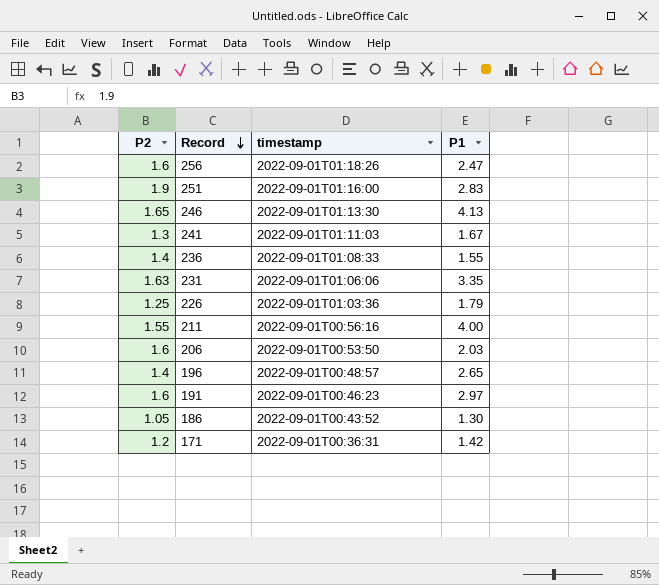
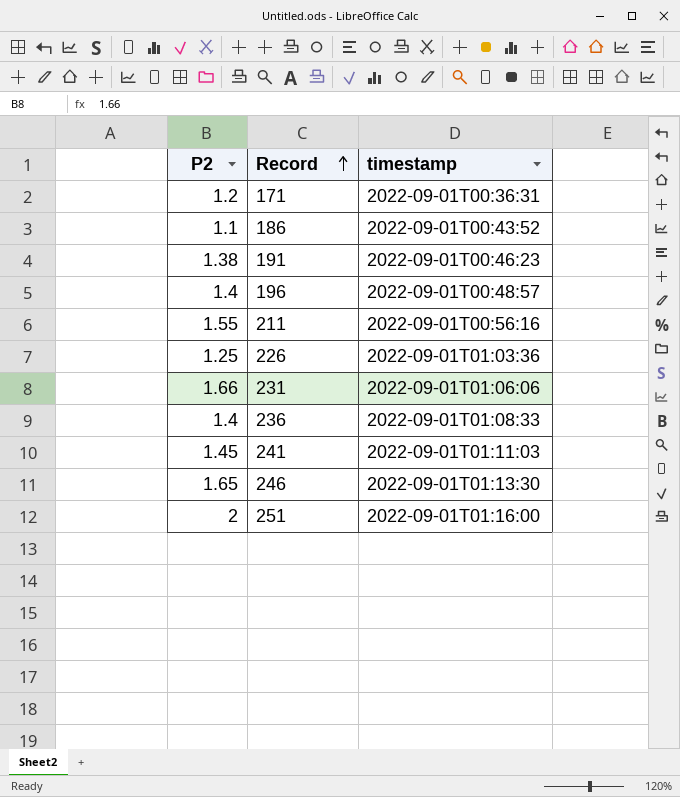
row order: Record descending -> Record ascending
column P1 | position: 4 -> none
row 256: 1.6 | 2022-09-01T01:18:26 | 2.47 -> none
row 206: 1.6 | 2022-09-01T00:53:50 | 2.03 -> none
186 | P2: 1.05 -> 1.1
191 | P2: 1.6 -> 1.38
231 | P2: 1.63 -> 1.66
241 | P2: 1.3 -> 1.45
251 | P2: 1.9 -> 2

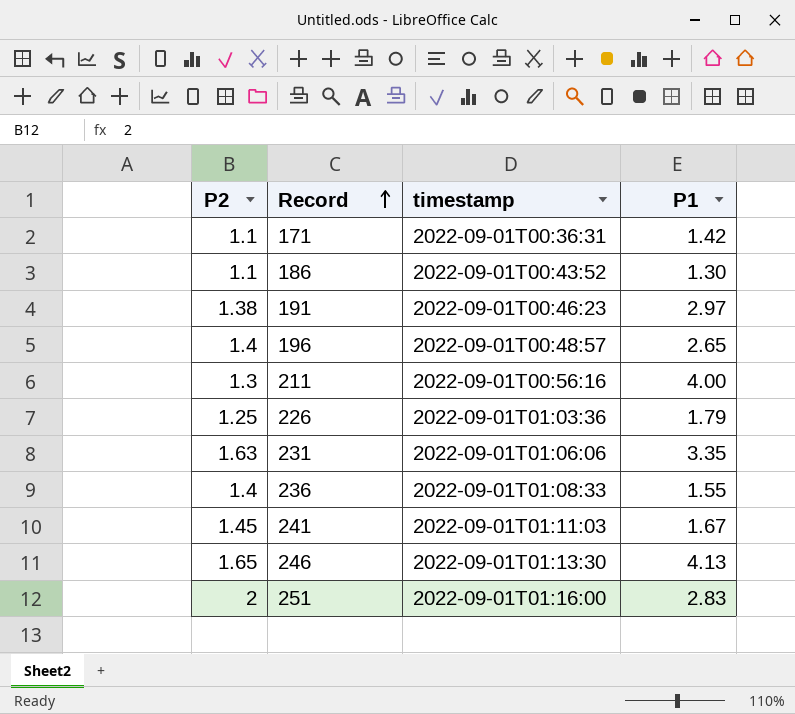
column P1 | position: none -> 4
171 | P2: 1.2 -> 1.1
211 | P2: 1.55 -> 1.3
231 | P2: 1.66 -> 1.63

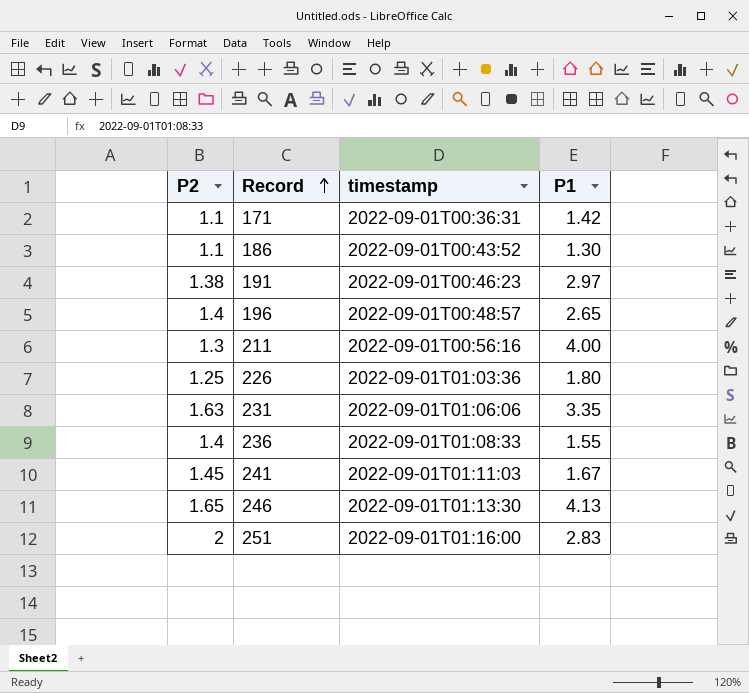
226 | P1: 1.79 -> 1.80

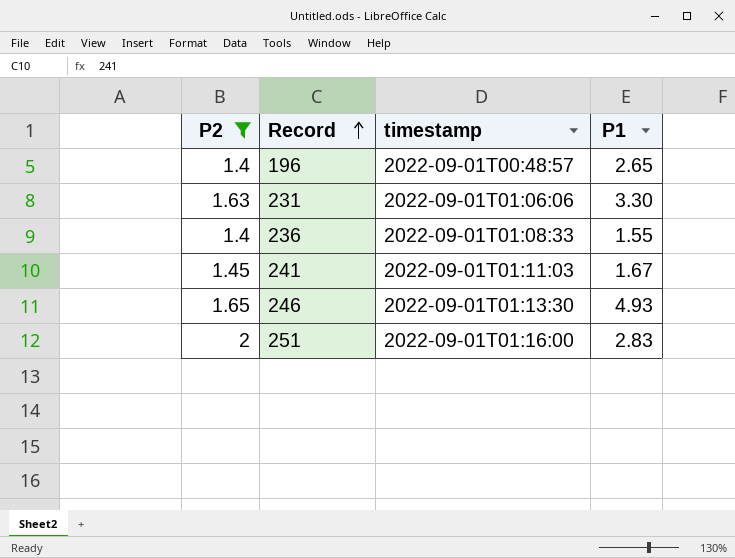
filter: none -> P2 >= 1.4
231 | P1: 3.35 -> 3.30
246 | P1: 4.13 -> 4.93

